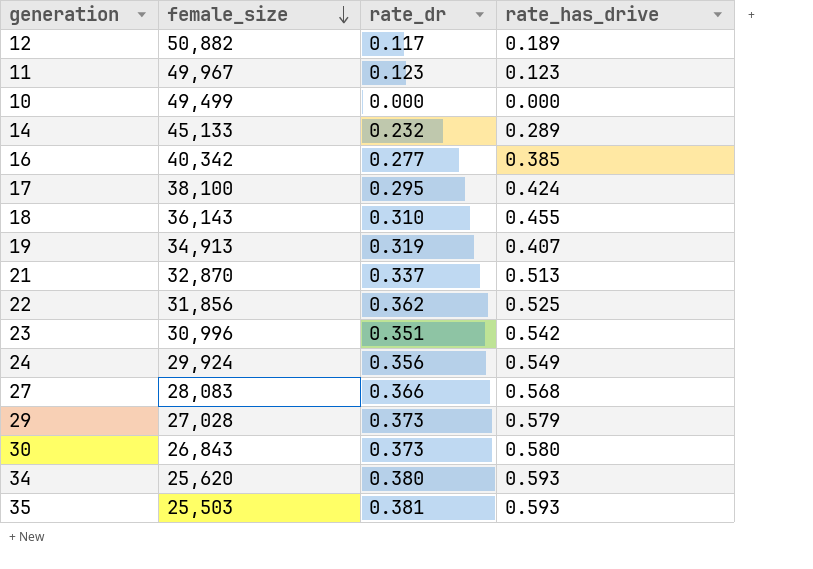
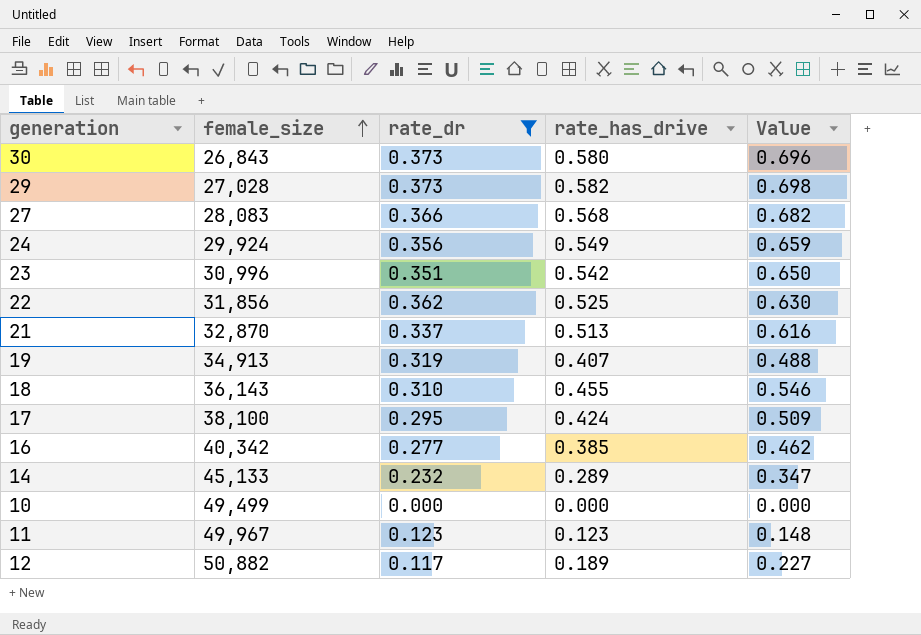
filter: none -> rate_dr <= 0.373
row order: female_size descending -> female_size ascending
column Value | formula: none -> [rate_has_drive] * 1.2
29 | rate_has_drive: 0.579 -> 0.582

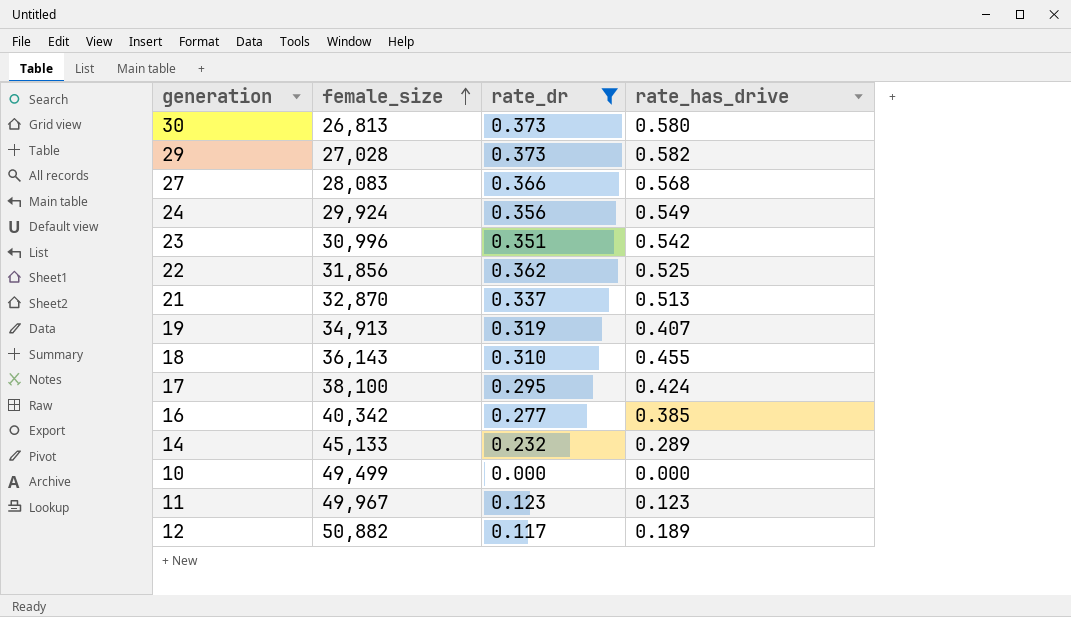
column Value | formula: [rate_has_drive] * 1.2 -> none
30 | female_size: 26,843 -> 26,813

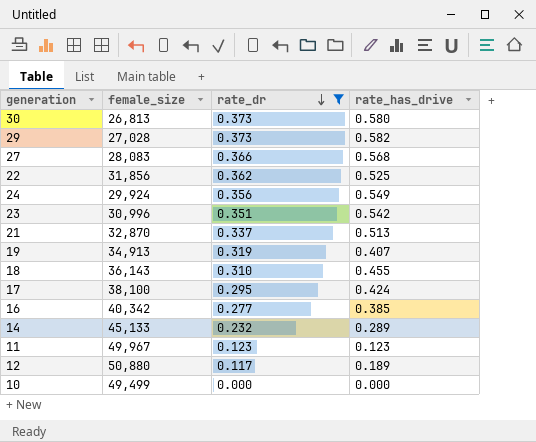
row order: female_size ascending -> rate_dr descending
12 | female_size: 50,882 -> 50,880

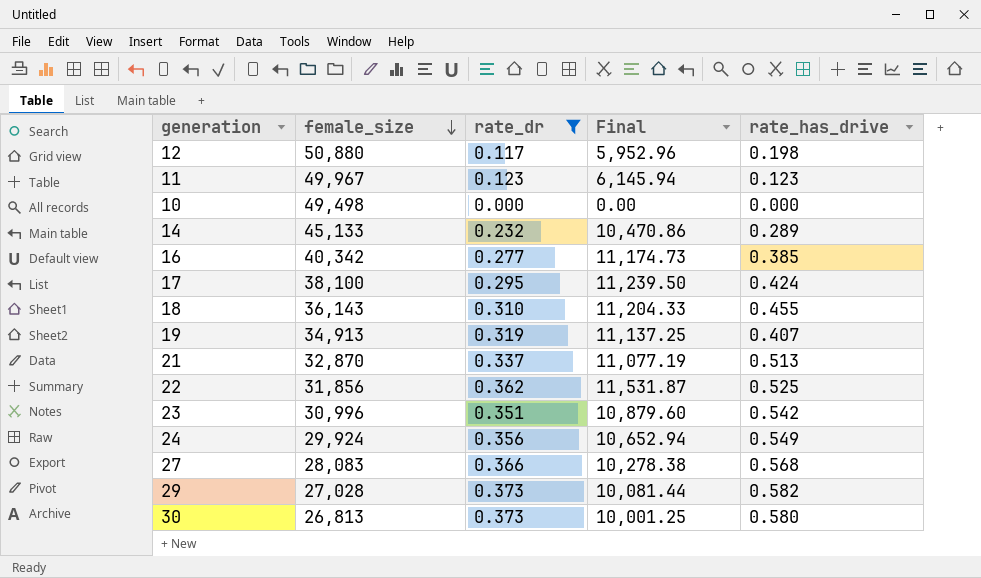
row order: rate_dr descending -> female_size descending
column Final | formula: none -> [female_size] * [rate_dr]
12 | rate_has_drive: 0.189 -> 0.198
10 | female_size: 49,499 -> 49,498

